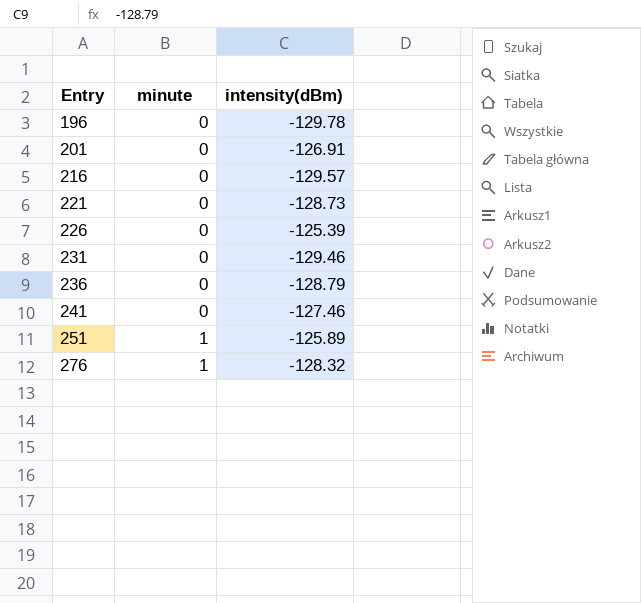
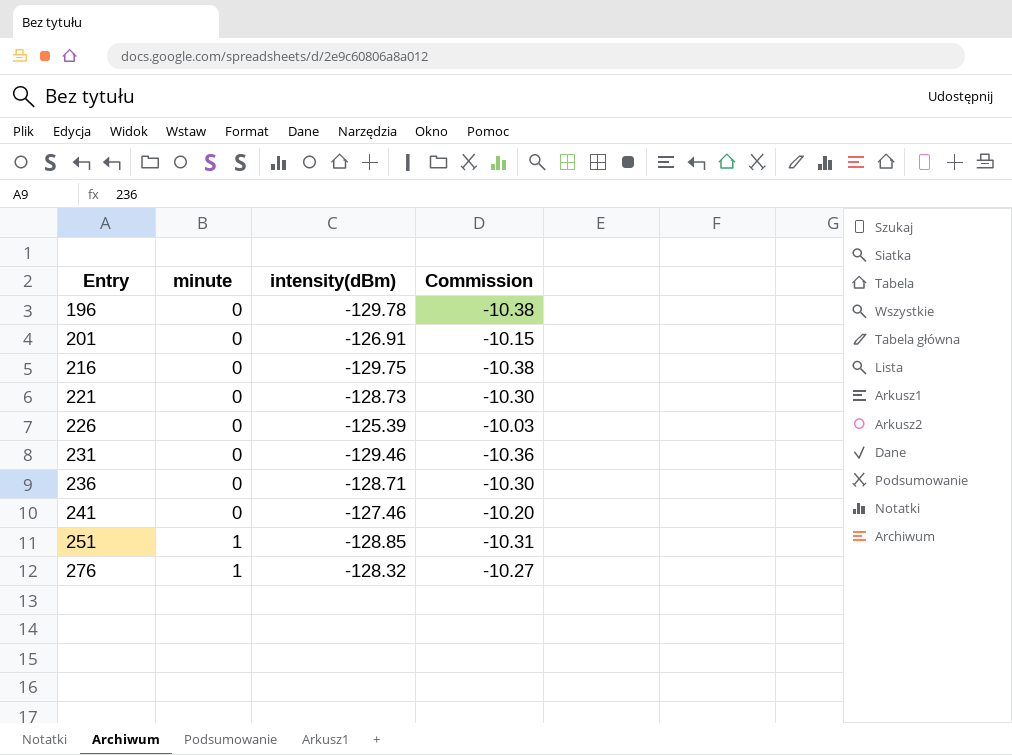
column Commission | formula: none -> [intensity(dBm)] * 0.08
216 | intensity(dBm): -129.57 -> -129.75
236 | intensity(dBm): -128.79 -> -128.71
251 | intensity(dBm): -125.89 -> -128.85

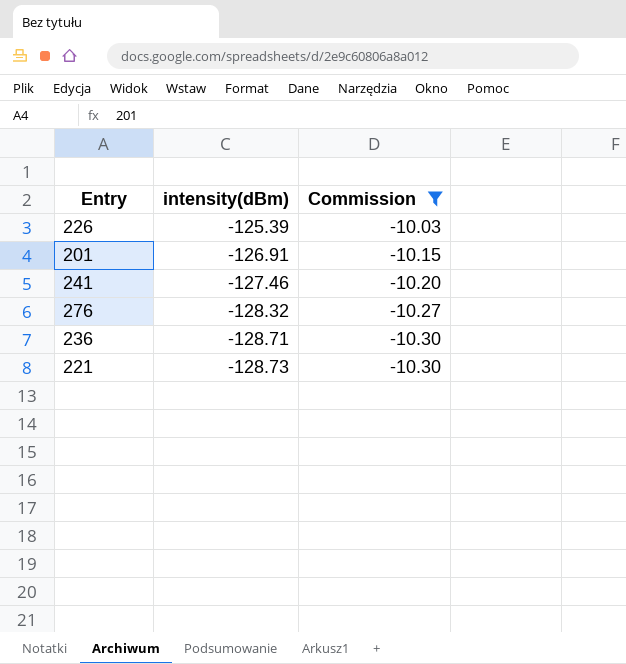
filter: none -> Commission >= -10.30
row order: Entry ascending -> intensity(dBm) descending
column minute | position: 2 -> none

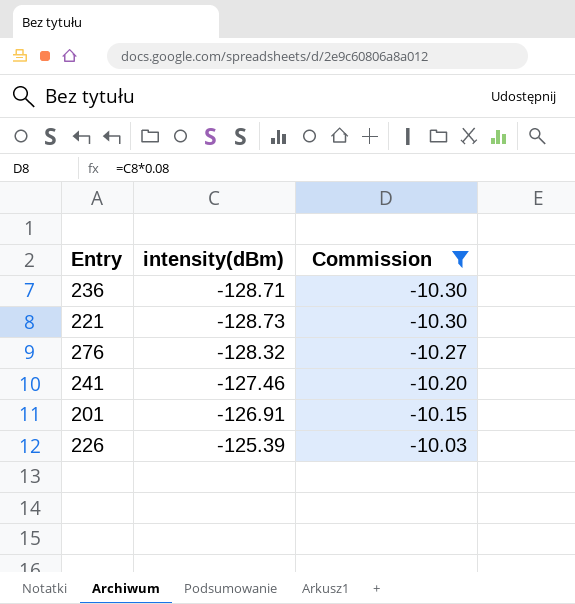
row order: intensity(dBm) descending -> Commission ascending

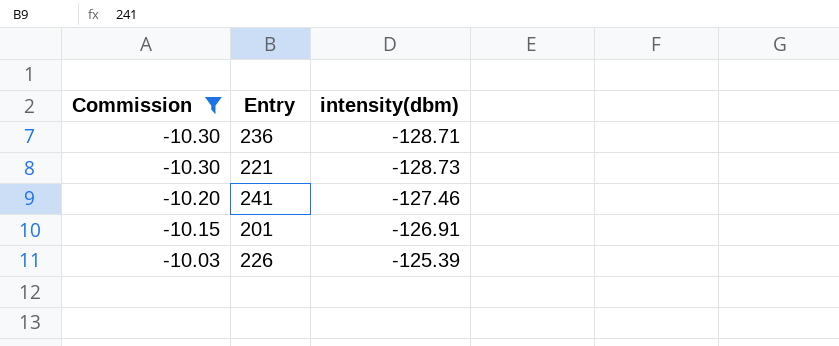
column Commission | position: 3 -> 1
column name: intensity(dBm) -> intensity(dbm)
row 276: -128.32 | -10.27 -> none

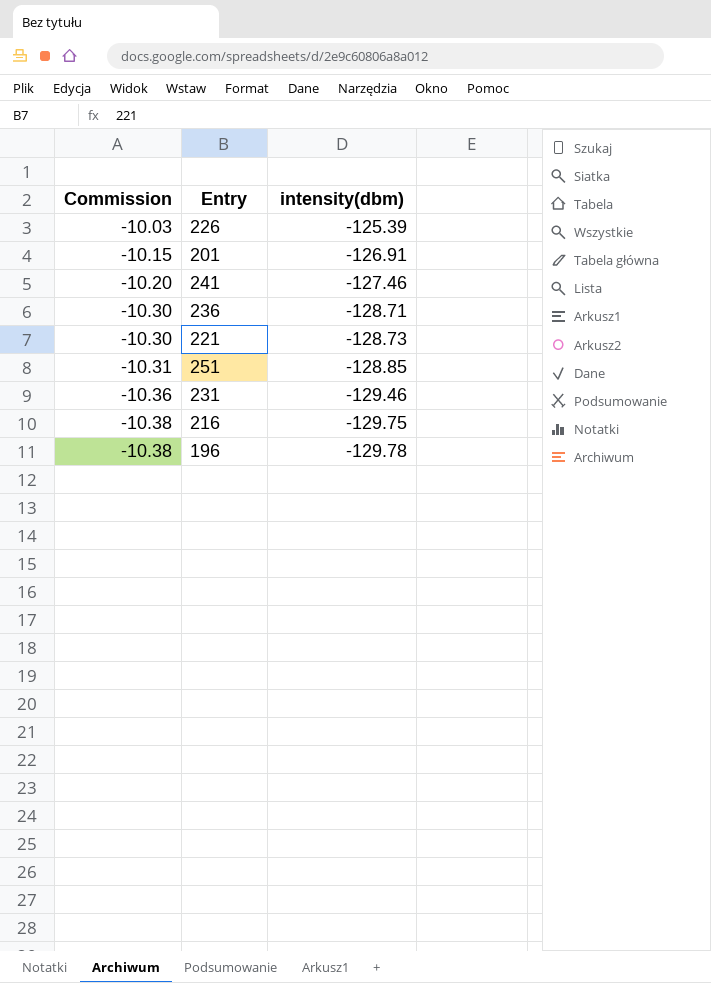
filter: Commission >= -10.30 -> none
row order: Commission ascending -> Commission descending

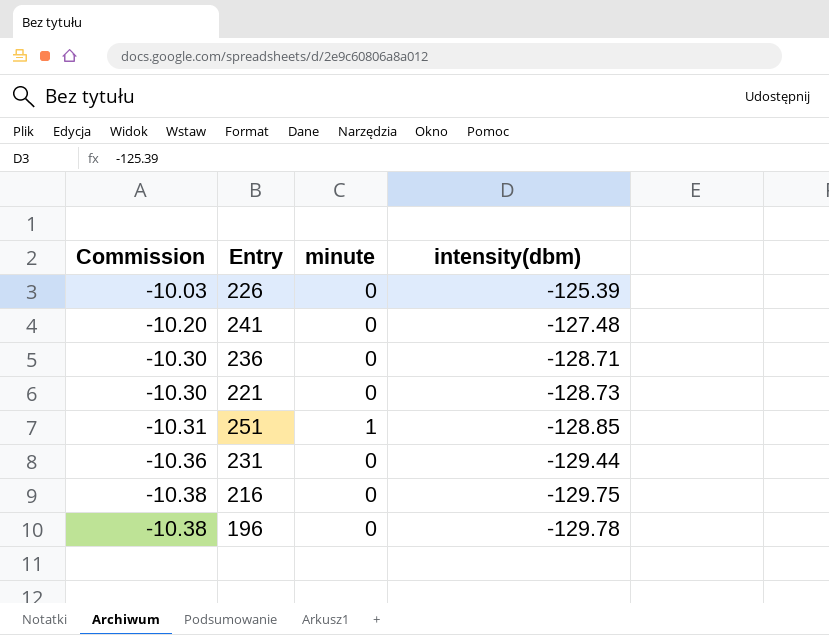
column minute | position: none -> 3
row 201: -10.15 | -126.91 -> none
241 | intensity(dbm): -127.46 -> -127.48
231 | intensity(dbm): -129.46 -> -129.44

